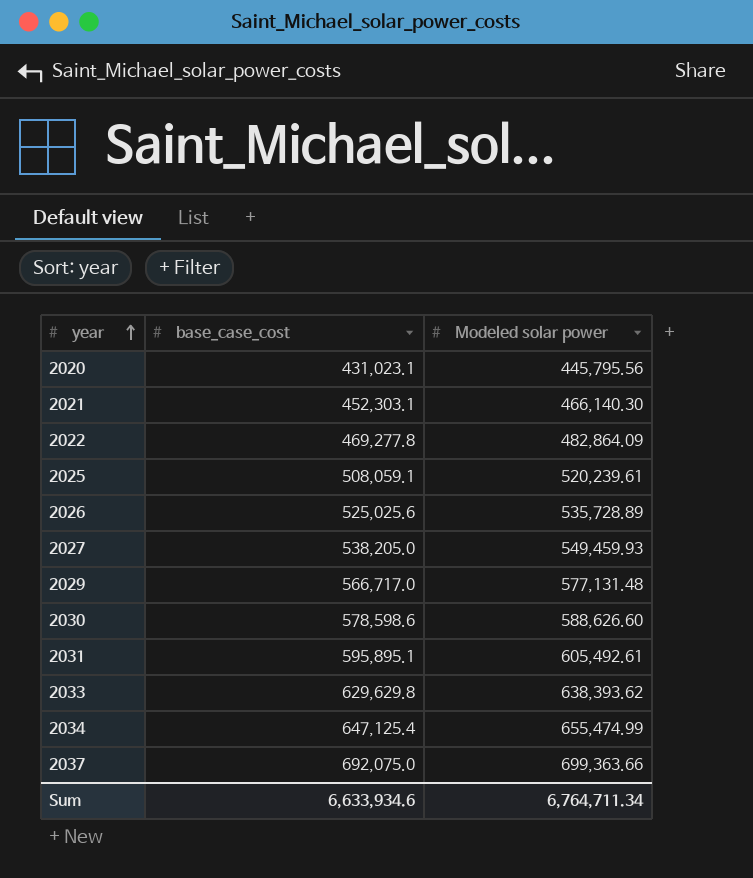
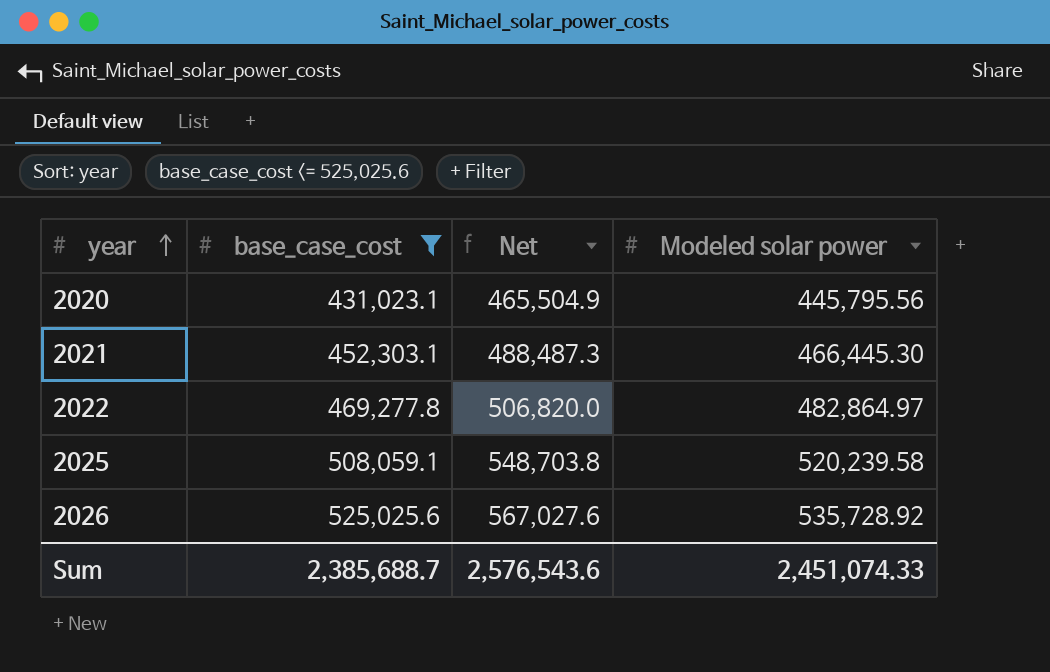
filter: none -> base_case_cost <= 525,025.6
column Net | formula: none -> [base_case_cost] * 1.08
2021 | Modeled solar power: 466,140.30 -> 466,445.30
2022 | Modeled solar power: 482,864.09 -> 482,864.97
2025 | Modeled solar power: 520,239.61 -> 520,239.58
2026 | Modeled solar power: 535,728.89 -> 535,728.92
Sum | base_case_cost: 6,633,934.6 -> 2,385,688.7
Sum | Modeled solar power: 6,764,711.34 -> 2,451,074.33

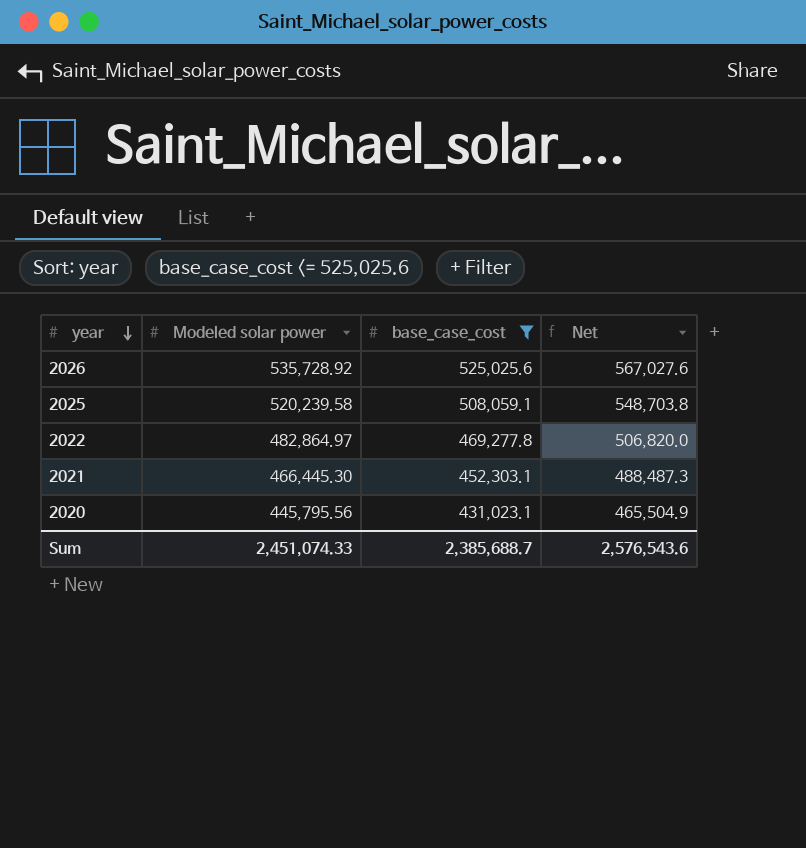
row order: year ascending -> year descending
column Modeled solar power | position: 4 -> 2

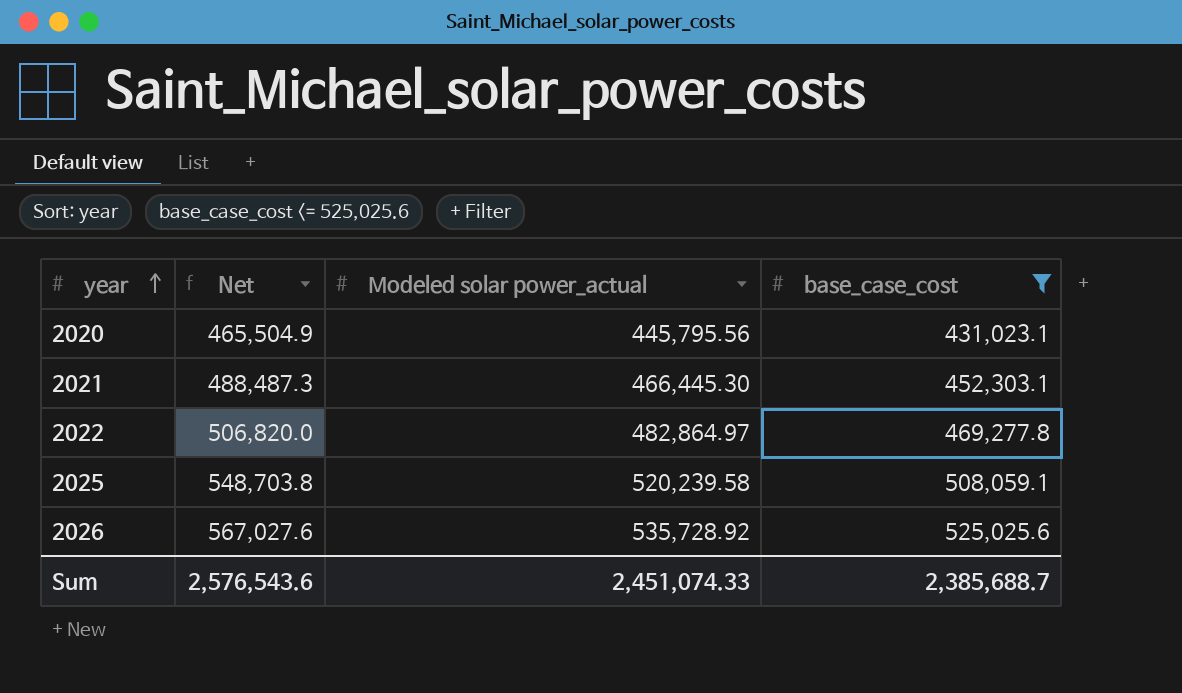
row order: year descending -> year ascending
column Net | position: 4 -> 2
column name: Modeled solar power -> Modeled solar power_actual

